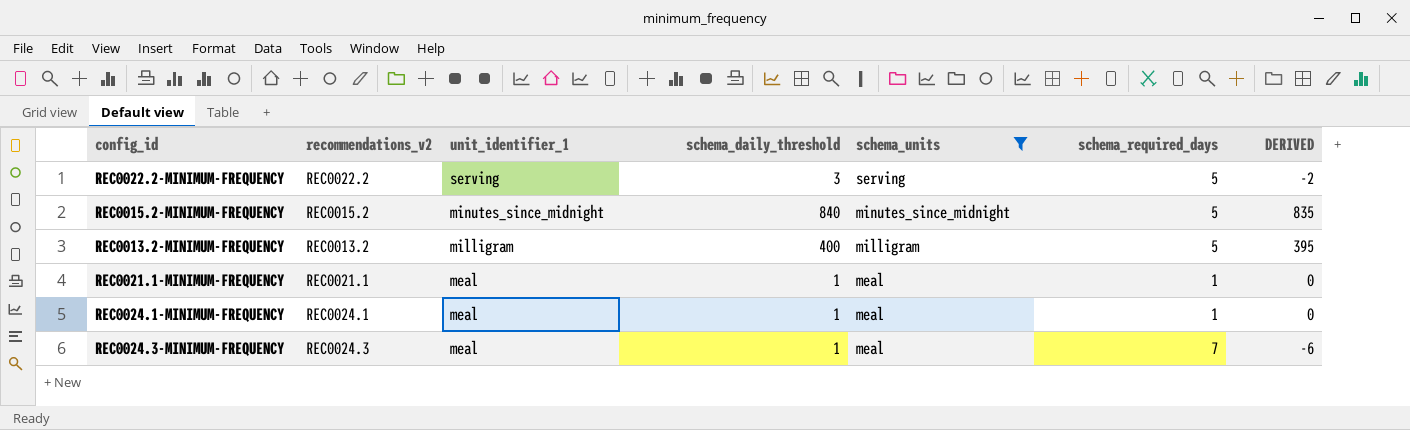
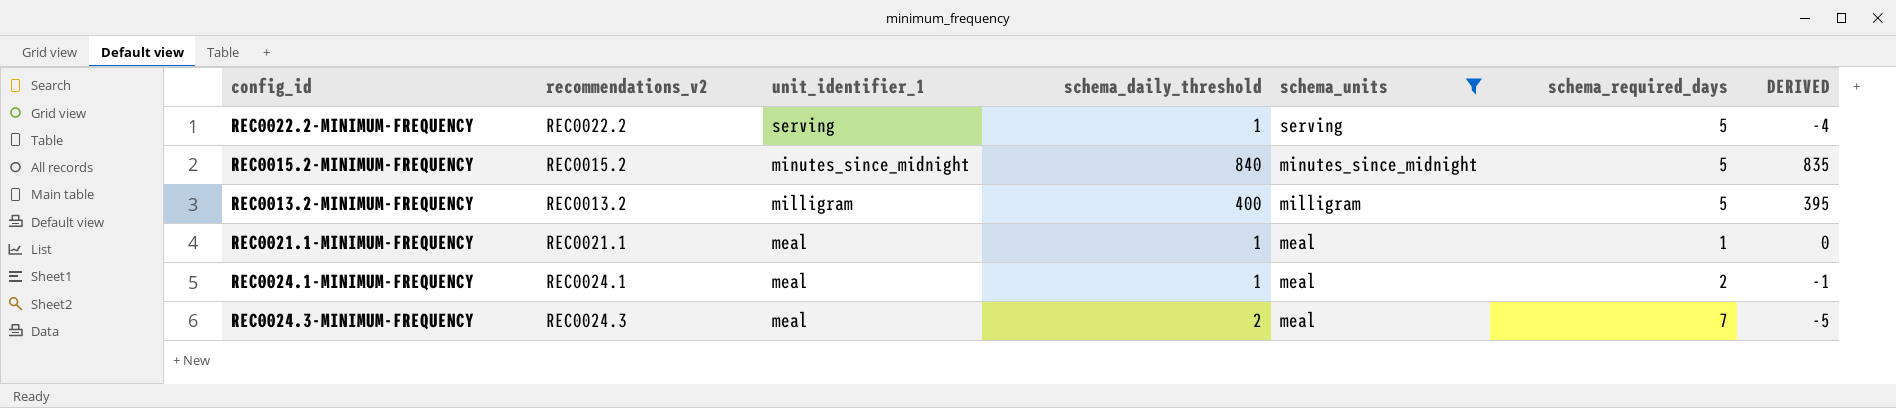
REC0022.2-MINIMUM-FREQUENCY | schema_daily_threshold: 3 -> 1
REC0022.2-MINIMUM-FREQUENCY | DERIVED: -2 -> -4
REC0024.1-MINIMUM-FREQUENCY | schema_required_days: 1 -> 2
REC0024.1-MINIMUM-FREQUENCY | DERIVED: 0 -> -1
REC0024.3-MINIMUM-FREQUENCY | schema_daily_threshold: 1 -> 2
REC0024.3-MINIMUM-FREQUENCY | DERIVED: -6 -> -5

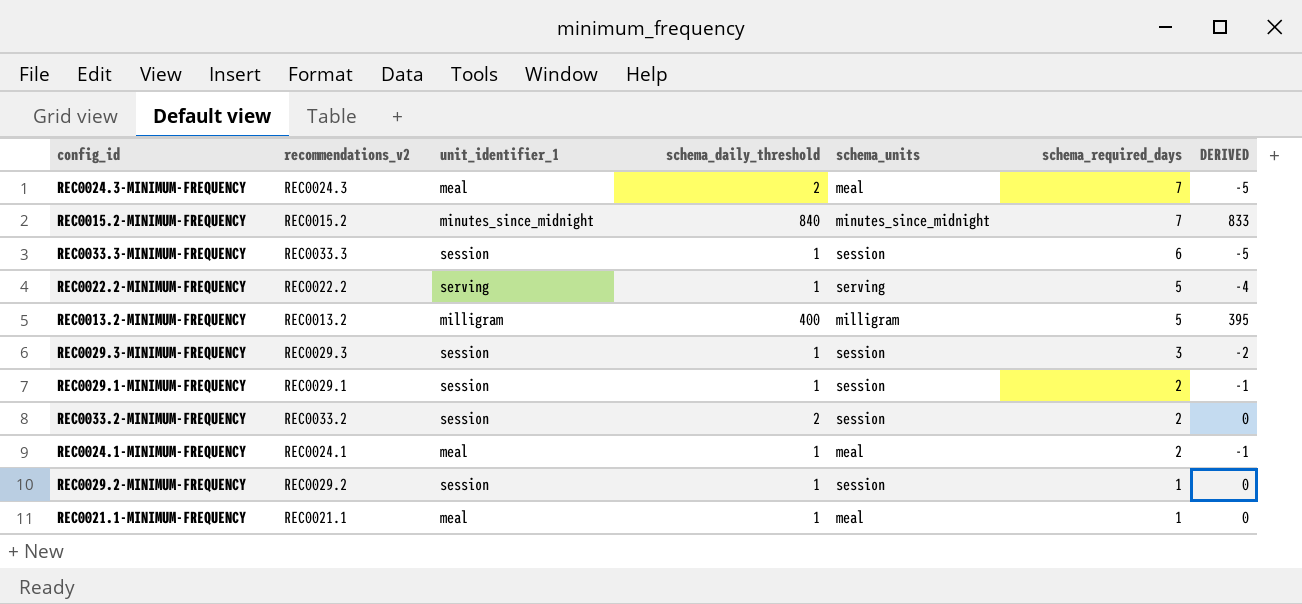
filter: schema_units != session -> none
row order: unit_identifier_1 descending -> schema_required_days descending
REC0015.2-MINIMUM-FREQUENCY | schema_required_days: 5 -> 7
REC0015.2-MINIMUM-FREQUENCY | DERIVED: 835 -> 833

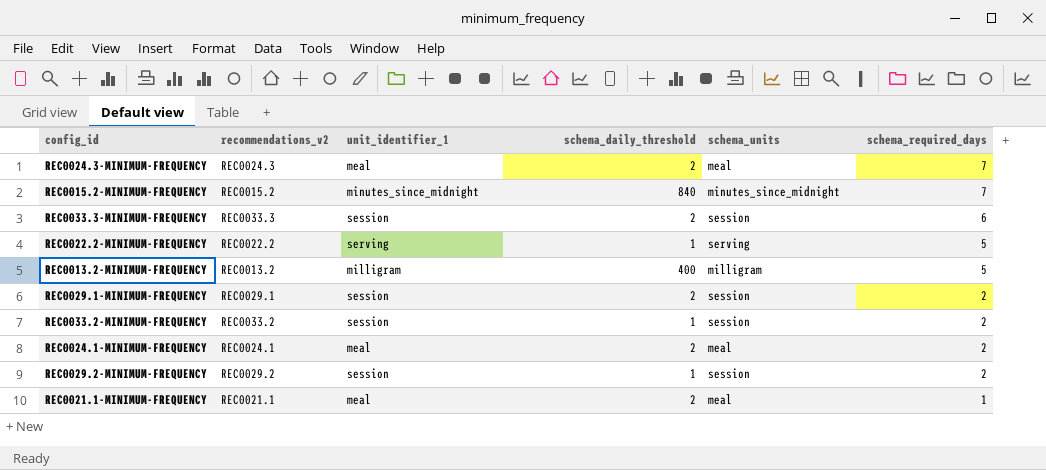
column DERIVED | formula: [schema_daily_threshold] - [schema_required_days] -> none
row REC0029.3-MINIMUM-FREQUENCY: REC0029.3 | session | 1 | session | 3 | -2 -> none
REC0033.3-MINIMUM-FREQUENCY | schema_daily_threshold: 1 -> 2
REC0029.1-MINIMUM-FREQUENCY | schema_daily_threshold: 1 -> 2
REC0033.2-MINIMUM-FREQUENCY | schema_daily_threshold: 2 -> 1
REC0024.1-MINIMUM-FREQUENCY | schema_daily_threshold: 1 -> 2
REC0029.2-MINIMUM-FREQUENCY | schema_required_days: 1 -> 2
REC0021.1-MINIMUM-FREQUENCY | schema_daily_threshold: 1 -> 2

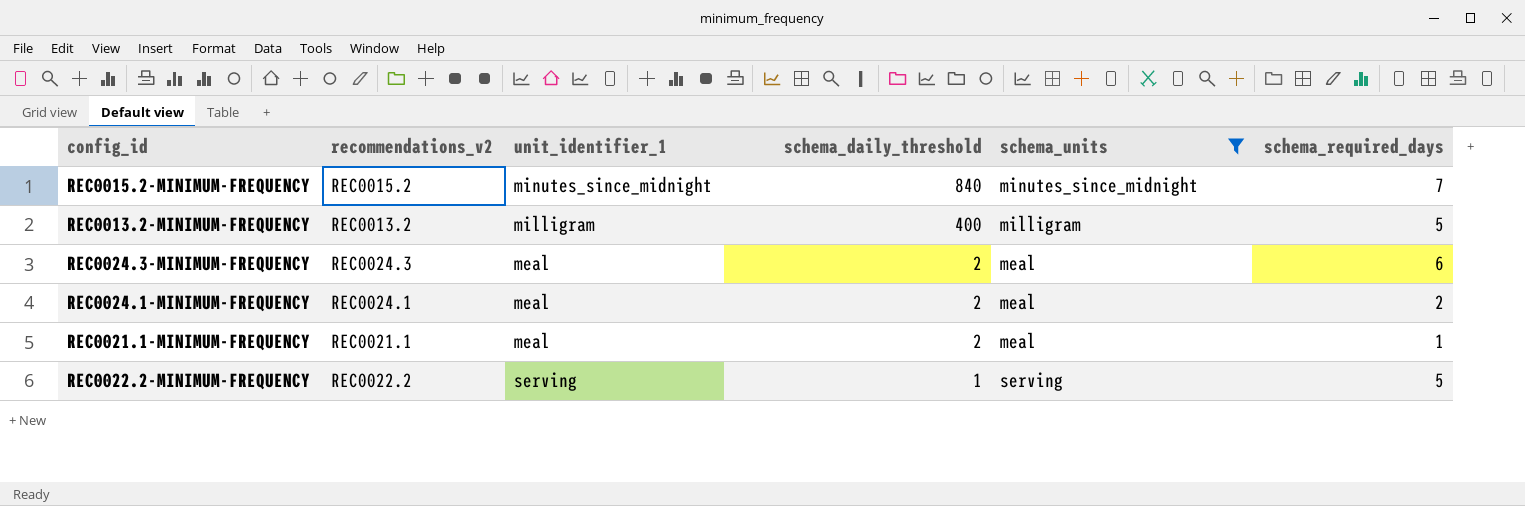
filter: none -> schema_units != session
row order: schema_required_days descending -> schema_daily_threshold descending
REC0024.3-MINIMUM-FREQUENCY | schema_required_days: 7 -> 6

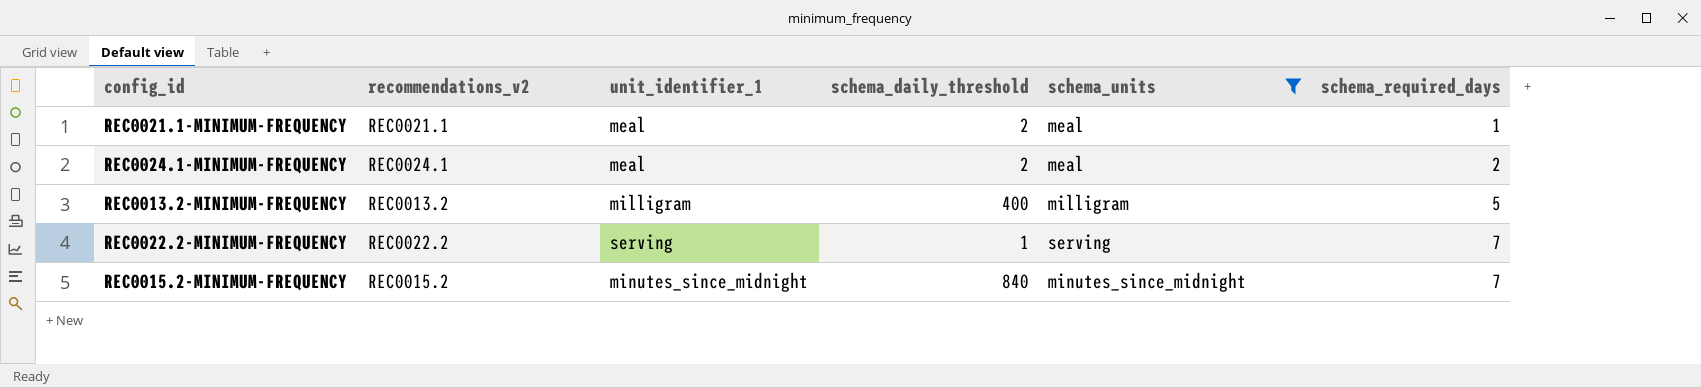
row order: schema_daily_threshold descending -> schema_required_days ascending
row REC0024.3-MINIMUM-FREQUENCY: REC0024.3 | meal | 2 | meal | 6 -> none
REC0022.2-MINIMUM-FREQUENCY | schema_required_days: 5 -> 7

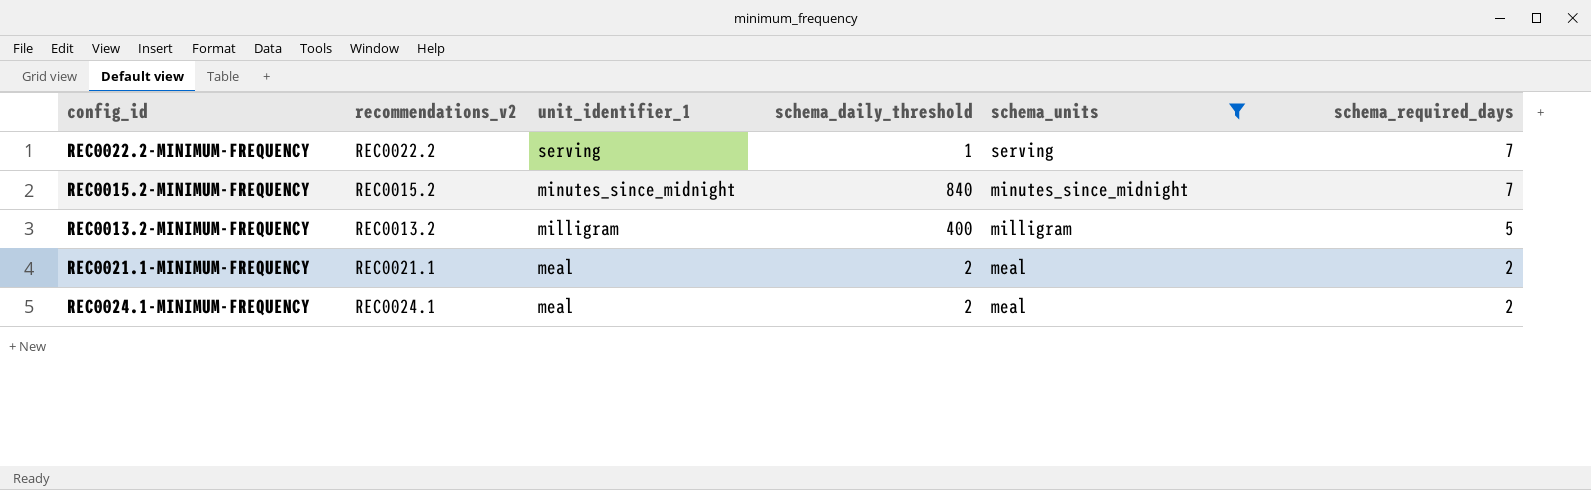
row order: schema_required_days ascending -> unit_identifier_1 descending
REC0021.1-MINIMUM-FREQUENCY | schema_required_days: 1 -> 2

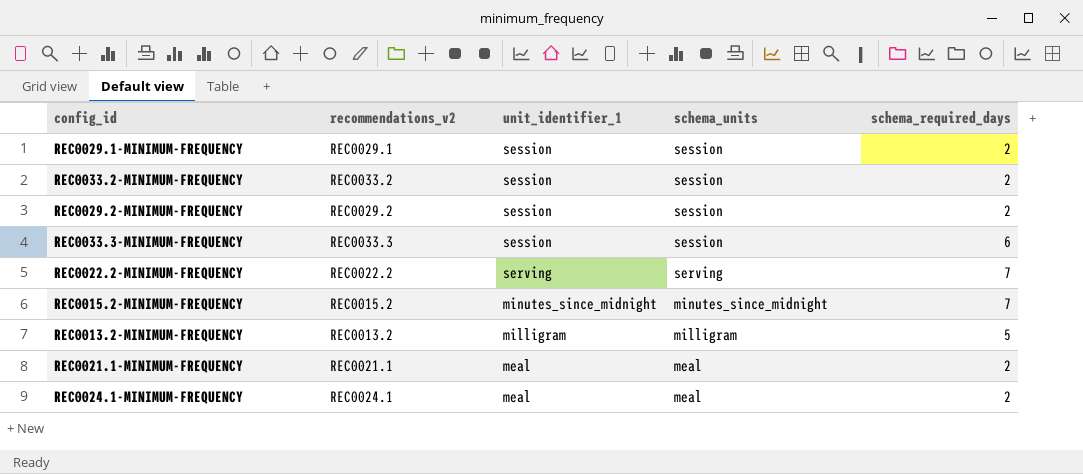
filter: schema_units != session -> none
column schema_daily_threshold | position: 4 -> none

